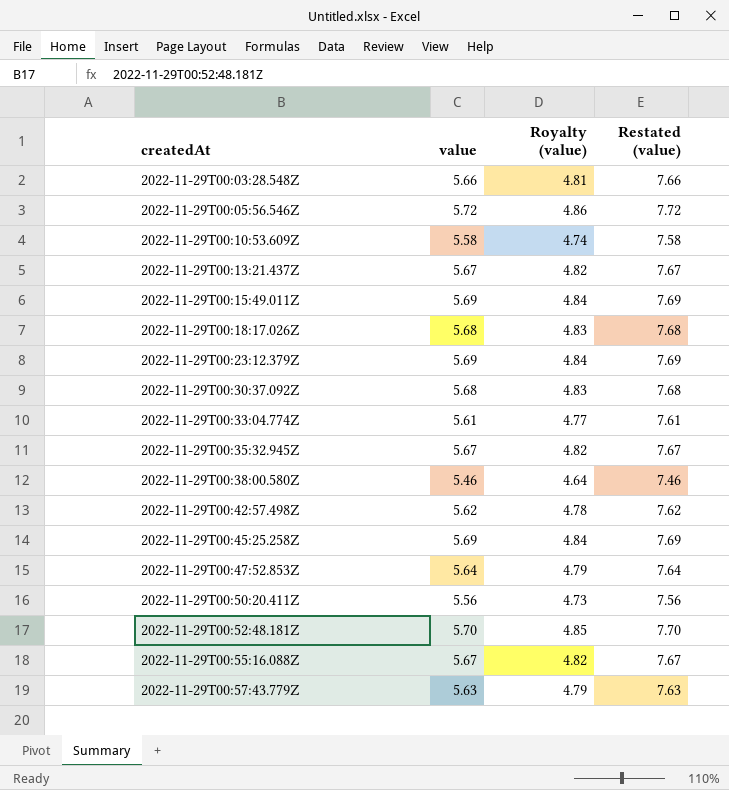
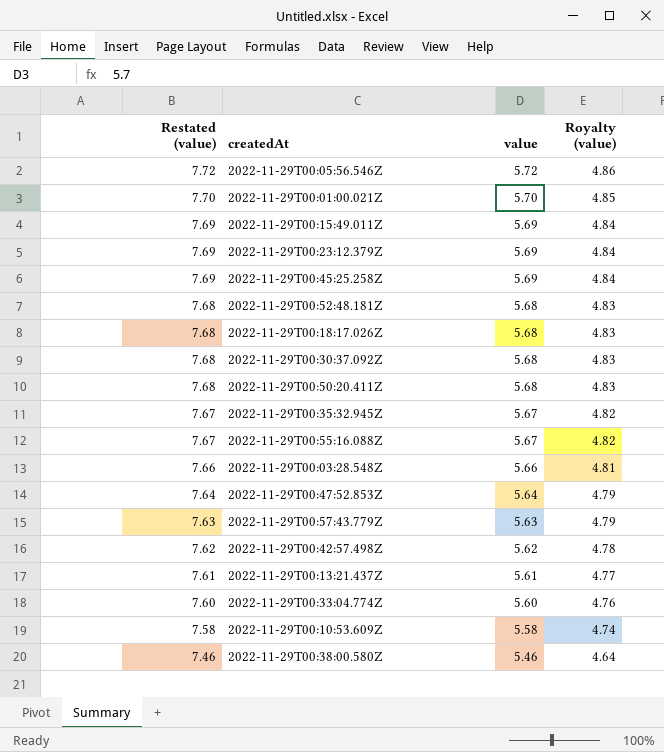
row order: createdAt ascending -> Restated (value) descending
column Restated (value) | position: 4 -> 1
row 2022-11-29T00:01:00.021Z: none -> 7.70 | 5.70 | 4.85
2022-11-29T00:52:48.181Z | Restated (value): 7.70 -> 7.68
2022-11-29T00:52:48.181Z | value: 5.70 -> 5.68
2022-11-29T00:52:48.181Z | Royalty (value): 4.85 -> 4.83
2022-11-29T00:50:20.411Z | Restated (value): 7.56 -> 7.68
2022-11-29T00:50:20.411Z | value: 5.56 -> 5.68
2022-11-29T00:50:20.411Z | Royalty (value): 4.73 -> 4.83
2022-11-29T00:13:21.437Z | Restated (value): 7.67 -> 7.61
2022-11-29T00:13:21.437Z | value: 5.67 -> 5.61
2022-11-29T00:13:21.437Z | Royalty (value): 4.82 -> 4.77
2022-11-29T00:33:04.774Z | Restated (value): 7.61 -> 7.60
2022-11-29T00:33:04.774Z | value: 5.61 -> 5.60
2022-11-29T00:33:04.774Z | Royalty (value): 4.77 -> 4.76

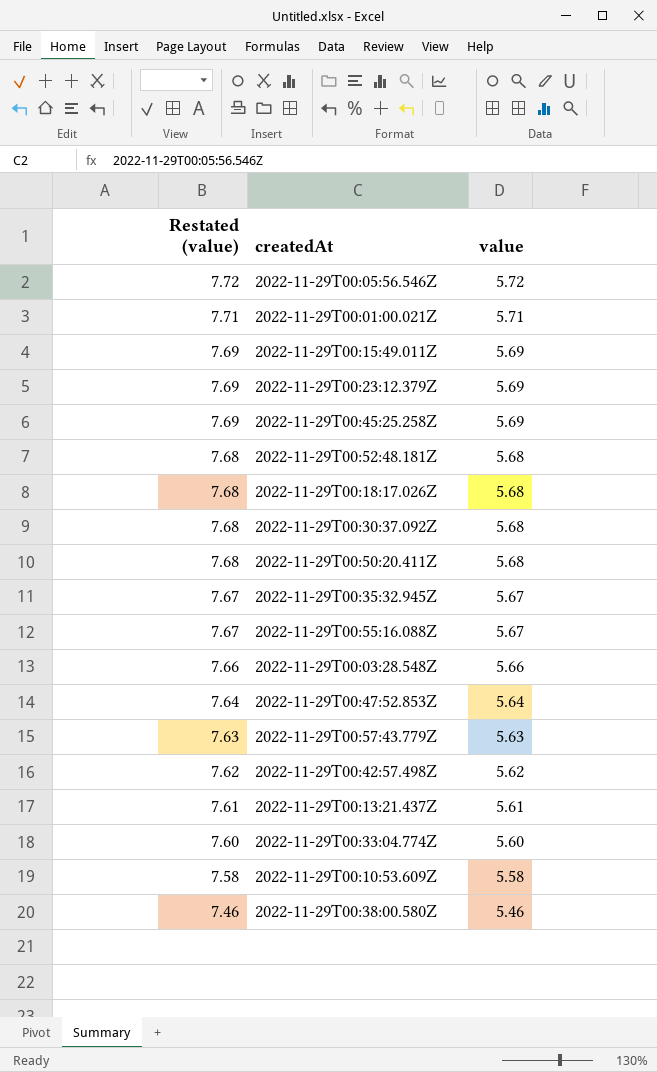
column Royalty (value) | formula: [value] * 0.85 -> none
2022-11-29T00:01:00.021Z | Restated (value): 7.70 -> 7.71
2022-11-29T00:01:00.021Z | value: 5.70 -> 5.71

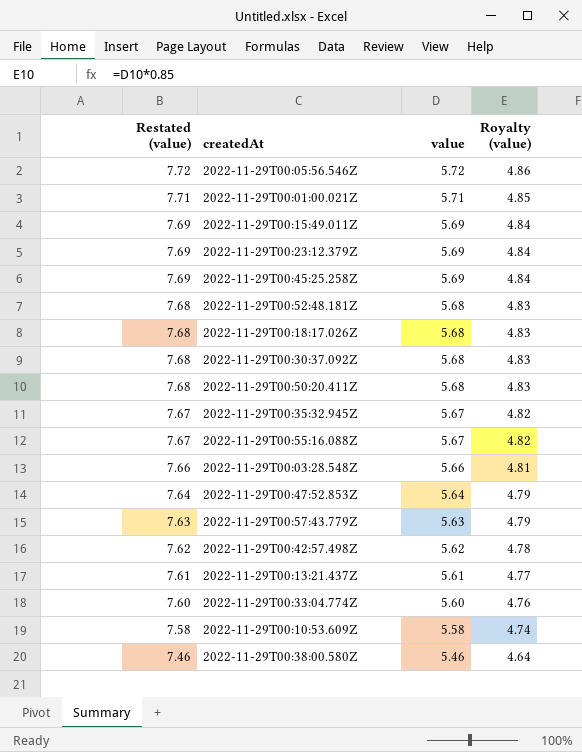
column Royalty (value) | formula: none -> [value] * 0.85

